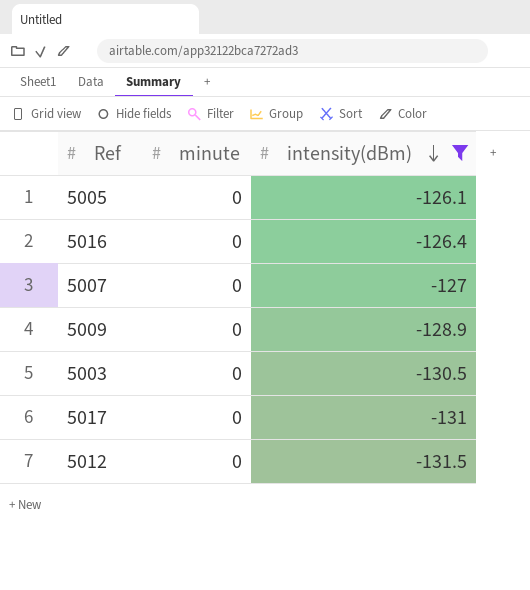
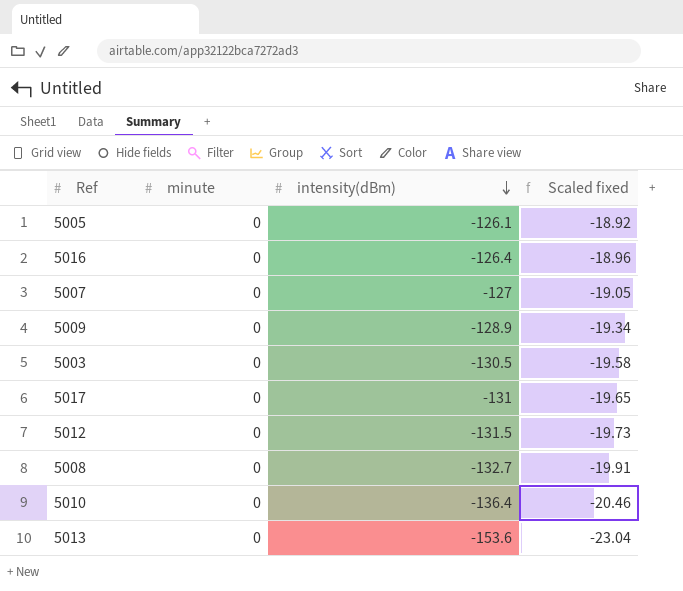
filter: intensity(dBm) >= -131.5 -> none
column Scaled fixed | formula: none -> [intensity(dBm)] * 0.15

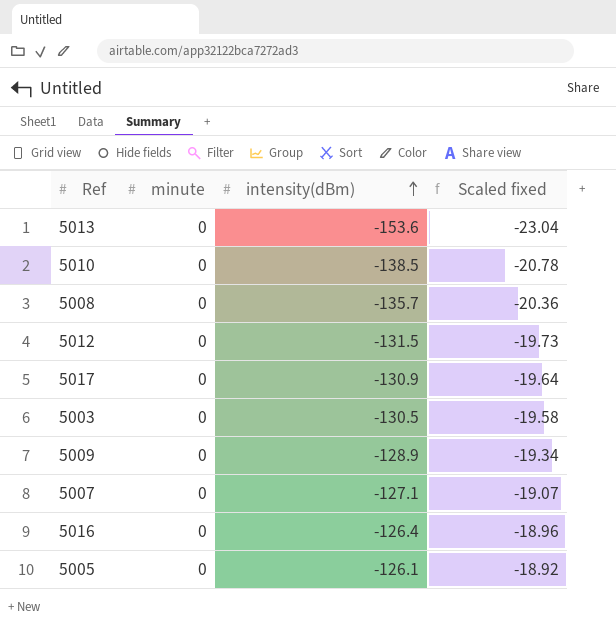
row order: intensity(dBm) descending -> intensity(dBm) ascending
5010 | intensity(dBm): -136.4 -> -138.5
5010 | Scaled fixed: -20.46 -> -20.78
5008 | intensity(dBm): -132.7 -> -135.7
5008 | Scaled fixed: -19.91 -> -20.36
5017 | intensity(dBm): -131 -> -130.9
5017 | Scaled fixed: -19.65 -> -19.64
5007 | intensity(dBm): -127 -> -127.1
5007 | Scaled fixed: -19.05 -> -19.07

